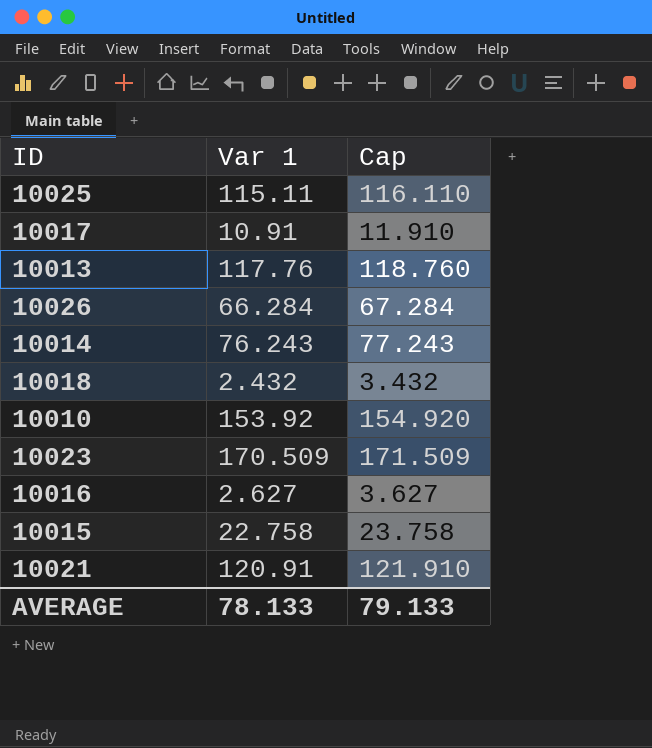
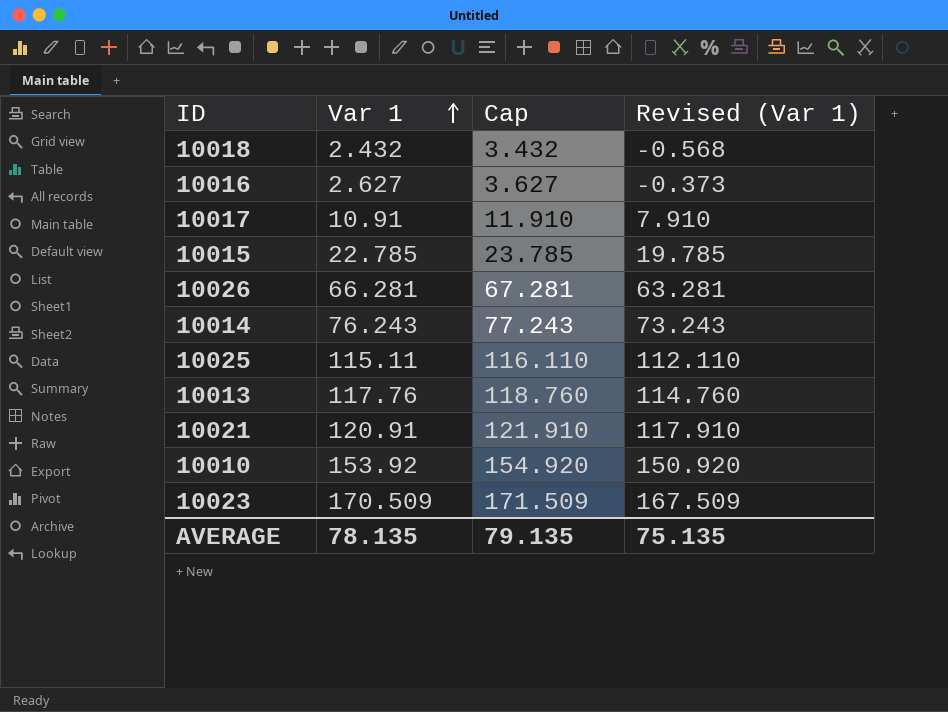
row order: none -> Var 1 ascending
column Revised (Var 1) | formula: none -> [Var 1] - 3
10015 | Var 1: 22.758 -> 22.785
10015 | Cap: 23.758 -> 23.785
10026 | Var 1: 66.284 -> 66.281
10026 | Cap: 67.284 -> 67.281
AVERAGE | Var 1: 78.133 -> 78.135
AVERAGE | Cap: 79.133 -> 79.135

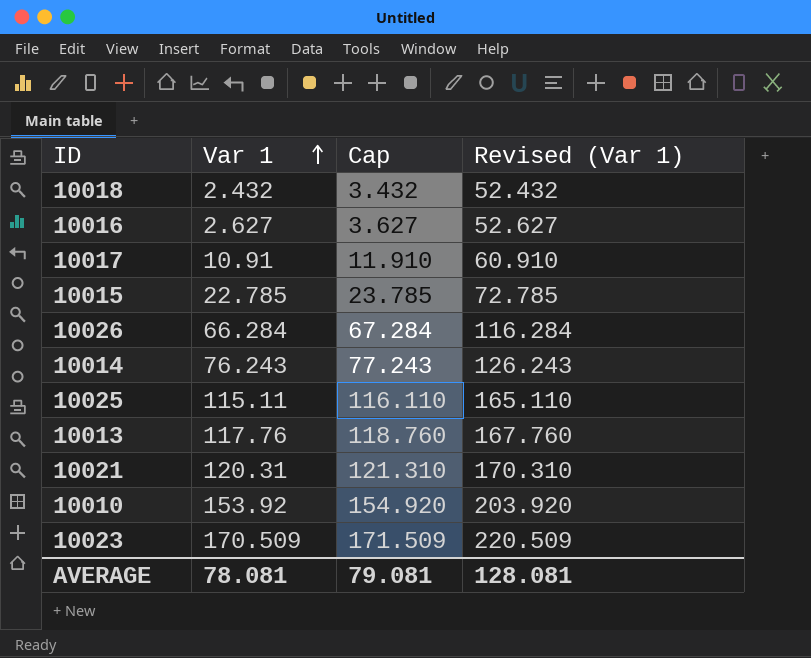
column Revised (Var 1) | formula: [Var 1] - 3 -> [Var 1] + 50
10026 | Var 1: 66.281 -> 66.284
10026 | Cap: 67.281 -> 67.284
10021 | Var 1: 120.91 -> 120.31
10021 | Cap: 121.910 -> 121.310
AVERAGE | Var 1: 78.135 -> 78.081
AVERAGE | Cap: 79.135 -> 79.081
AVERAGE | Revised (Var 1): 75.135 -> 128.081

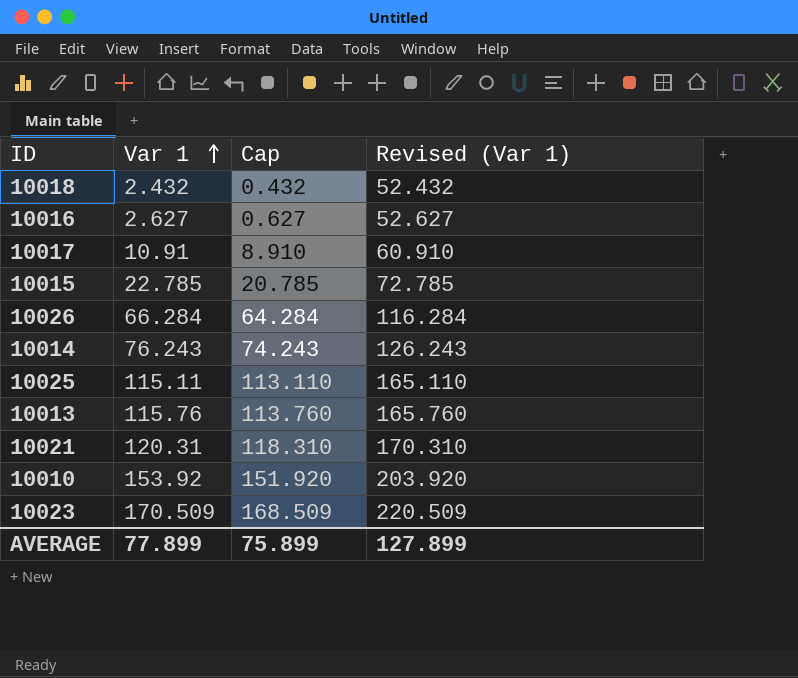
column Cap | formula: [Var 1] + 1 -> [Var 1] - 2
10013 | Var 1: 117.76 -> 115.76
10013 | Revised (Var 1): 167.760 -> 165.760
AVERAGE | Var 1: 78.081 -> 77.899
AVERAGE | Cap: 79.081 -> 75.899
AVERAGE | Revised (Var 1): 128.081 -> 127.899

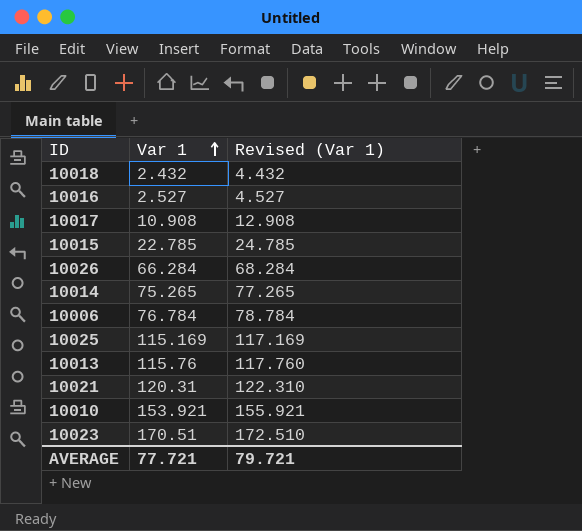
column Cap | formula: [Var 1] - 2 -> none
column Revised (Var 1) | formula: [Var 1] + 50 -> [Var 1] + 2
10016 | Var 1: 2.627 -> 2.527
10017 | Var 1: 10.91 -> 10.908
10014 | Var 1: 76.243 -> 75.265
row 10006: none -> 76.784 | 78.784
10025 | Var 1: 115.11 -> 115.169
10010 | Var 1: 153.92 -> 153.921
10023 | Var 1: 170.509 -> 170.51
AVERAGE | Var 1: 77.899 -> 77.721
AVERAGE | Revised (Var 1): 127.899 -> 79.721

